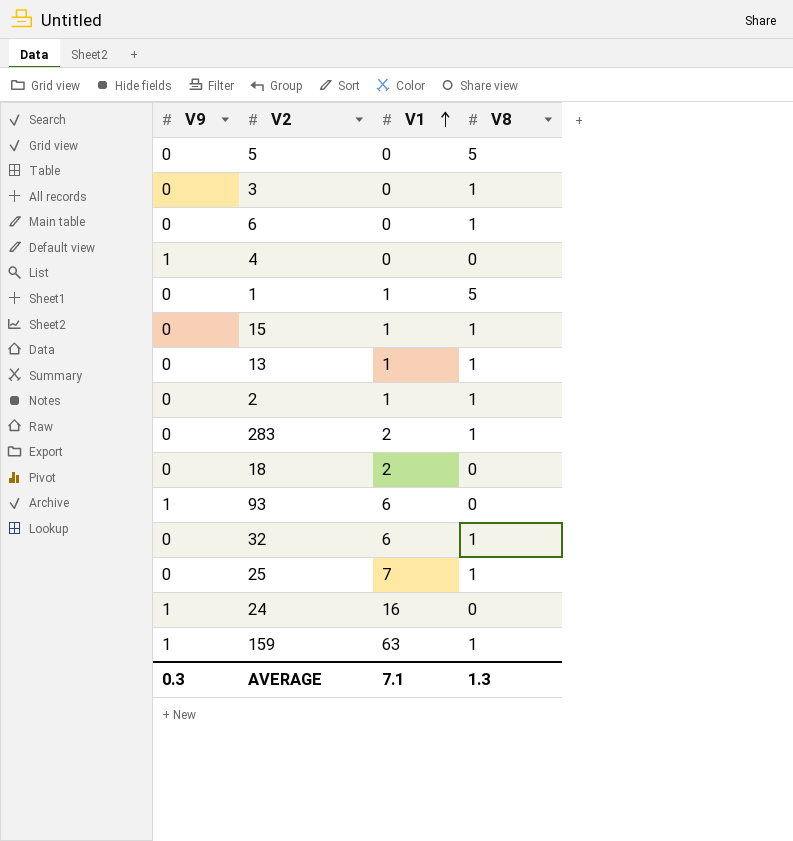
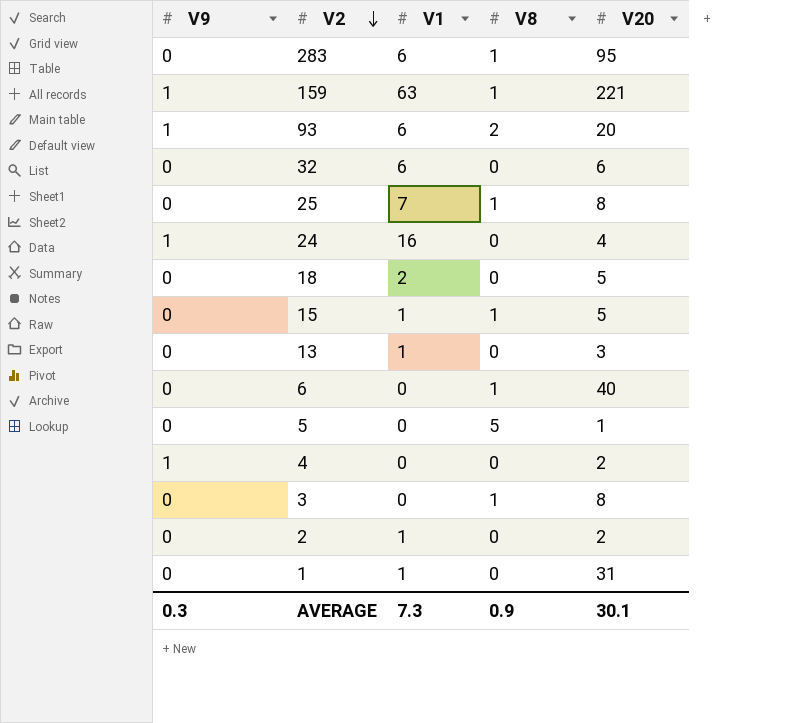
row order: V1 ascending -> V2 descending
column V20 | position: none -> 5
283 | V1: 2 -> 6
93 | V8: 0 -> 2
32 | V8: 1 -> 0
13 | V8: 1 -> 0
2 | V8: 1 -> 0
1 | V8: 5 -> 0
AVERAGE | V1: 7.1 -> 7.3
AVERAGE | V8: 1.3 -> 0.9

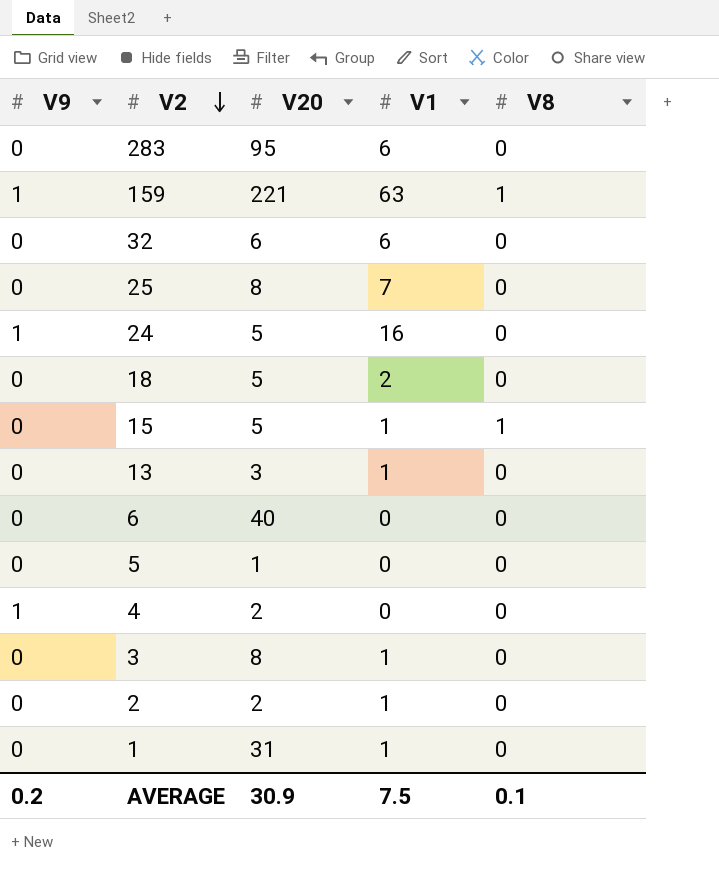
column V20 | position: 5 -> 3
row 93: 1 | 6 | 2 | 20 -> none
283 | V8: 1 -> 0
25 | V8: 1 -> 0
24 | V20: 4 -> 5
6 | V8: 1 -> 0
5 | V8: 5 -> 0
3 | V1: 0 -> 1
3 | V8: 1 -> 0
AVERAGE | V9: 0.3 -> 0.2
AVERAGE | V20: 30.1 -> 30.9
AVERAGE | V1: 7.3 -> 7.5
AVERAGE | V8: 0.9 -> 0.1

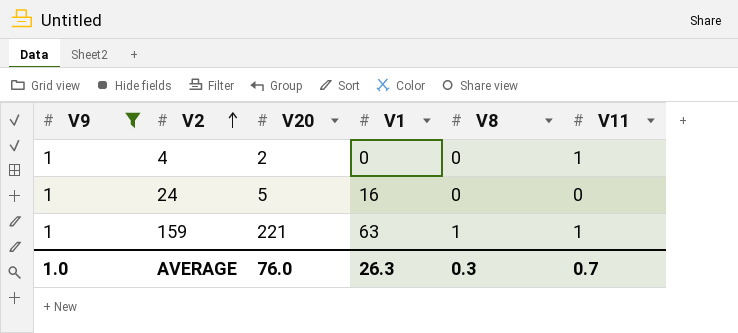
filter: none -> V9 = 1
row order: V2 descending -> V2 ascending
column V11 | position: none -> 6
AVERAGE | V9: 0.2 -> 1.0
AVERAGE | V20: 30.9 -> 76.0
AVERAGE | V1: 7.5 -> 26.3
AVERAGE | V8: 0.1 -> 0.3

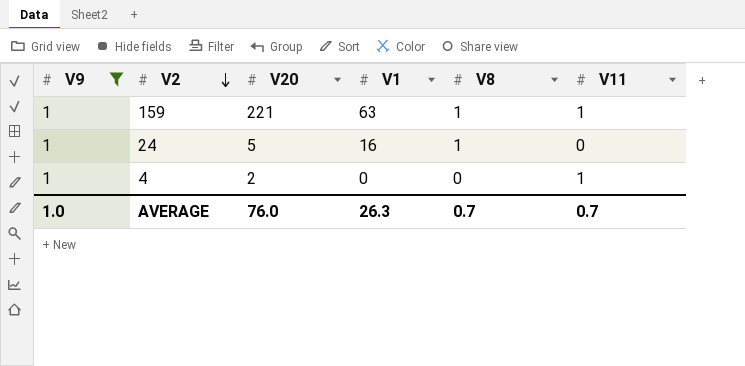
row order: V2 ascending -> V2 descending
24 | V8: 0 -> 1
AVERAGE | V8: 0.3 -> 0.7

